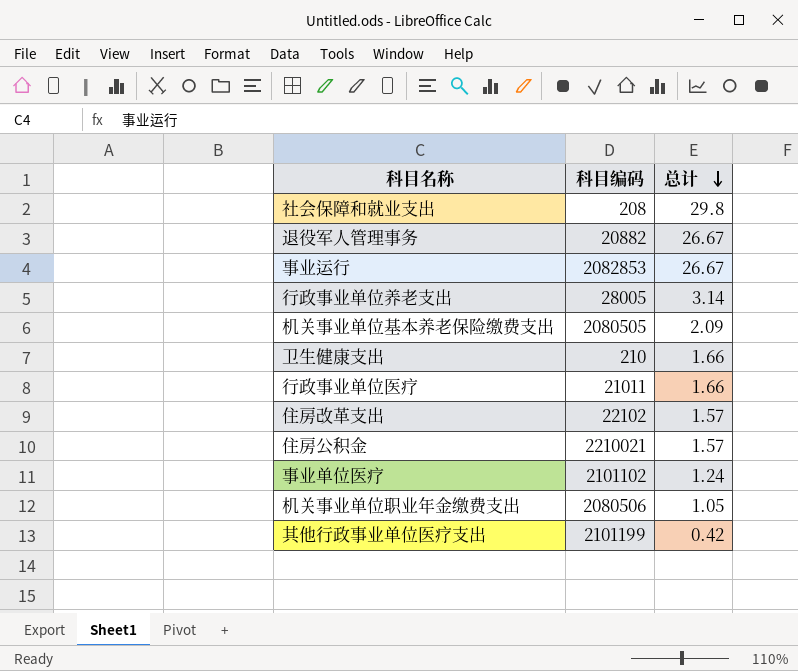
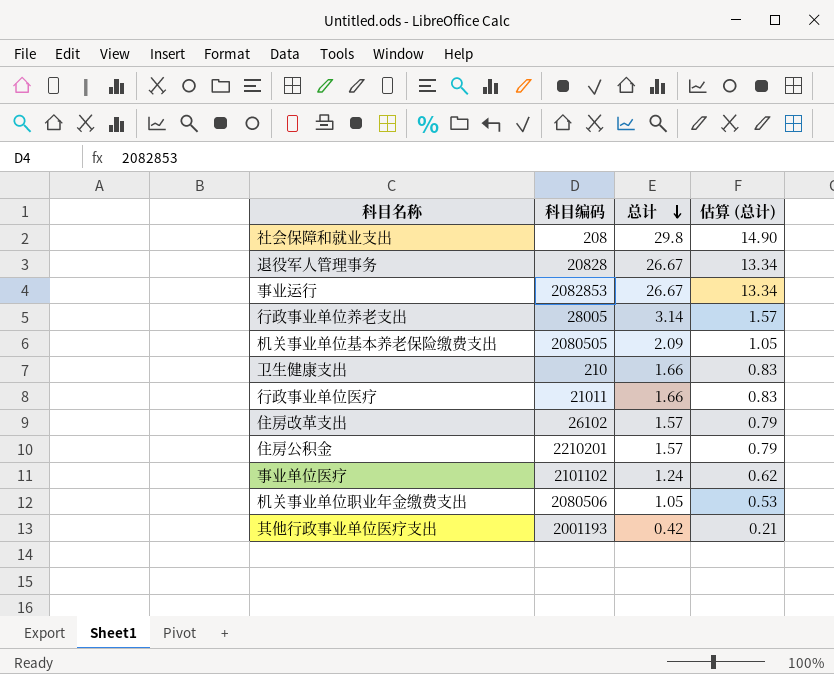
column 估算 (总计) | formula: none -> [总计] * 0.5
退役军人管理事务 | 科目编码: 20882 -> 20828
住房改革支出 | 科目编码: 22102 -> 26102
住房公积金 | 科目编码: 2210021 -> 2210201
其他行政事业单位医疗支出 | 科目编码: 2101199 -> 2001193

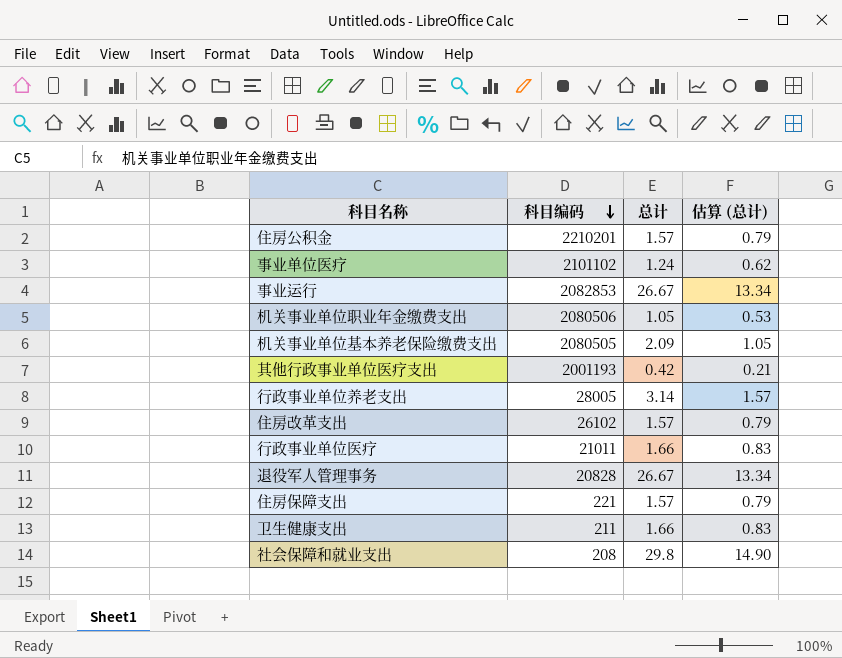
row order: 总计 descending -> 科目编码 descending
row 住房保障支出: none -> 221 | 1.57 | 0.79
卫生健康支出 | 科目编码: 210 -> 211

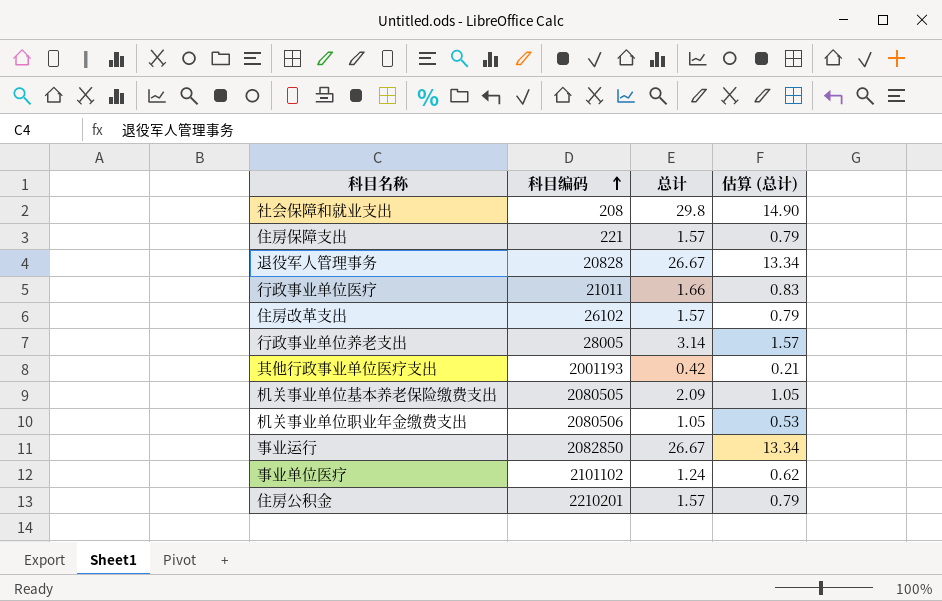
row order: 科目编码 descending -> 科目编码 ascending
row 卫生健康支出: 211 | 1.66 | 0.83 -> none
事业运行 | 科目编码: 2082853 -> 2082850

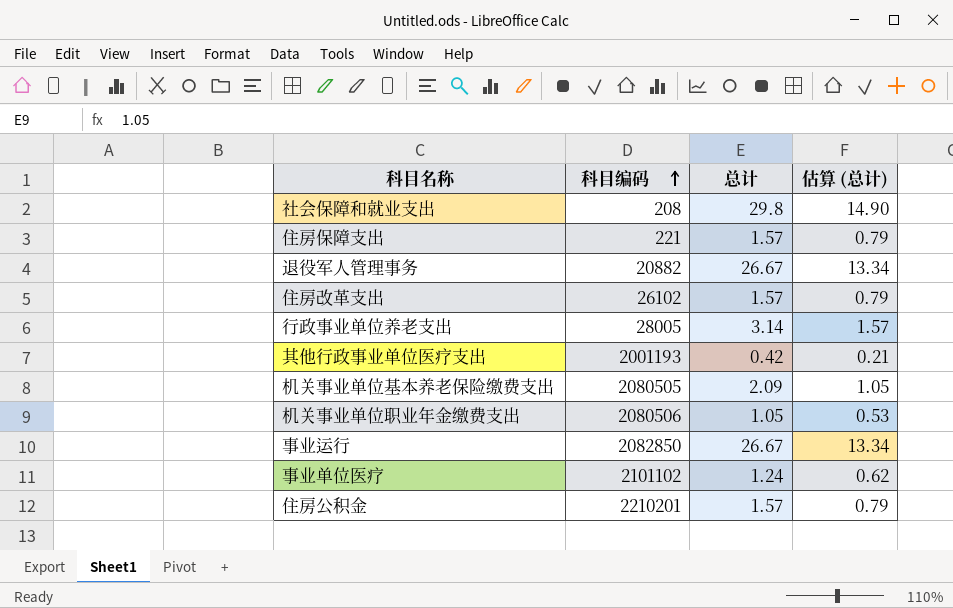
row 行政事业单位医疗: 21011 | 1.66 | 0.83 -> none
退役军人管理事务 | 科目编码: 20828 -> 20882

